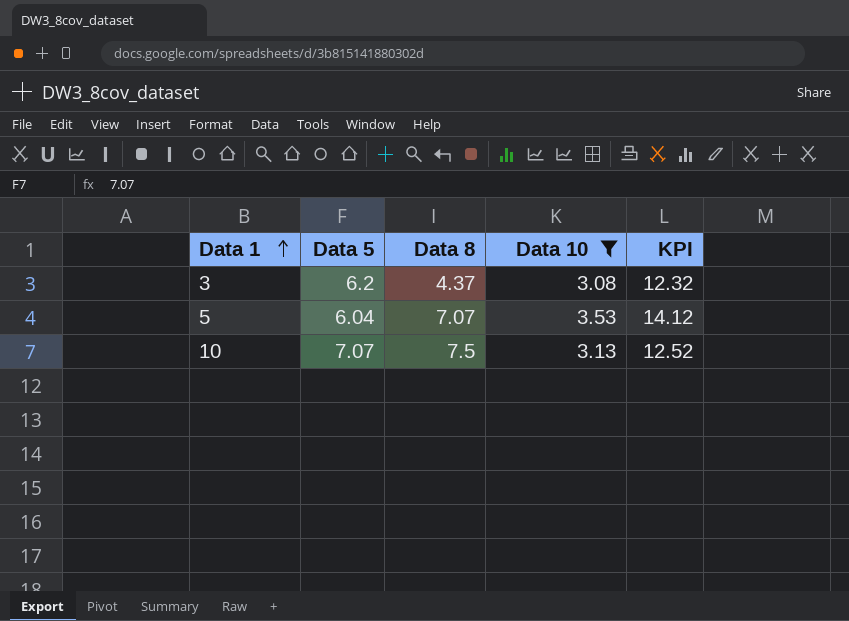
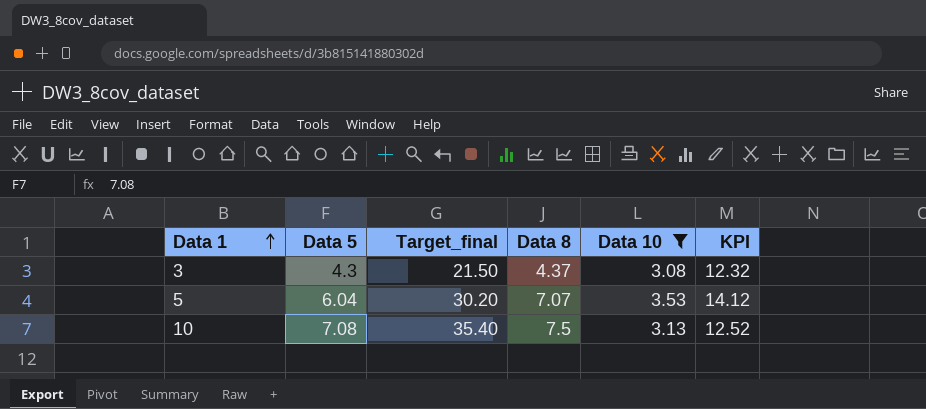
column Target_final | formula: none -> [Data 5] * 5
3 | Data 5: 6.2 -> 4.3
10 | Data 5: 7.07 -> 7.08

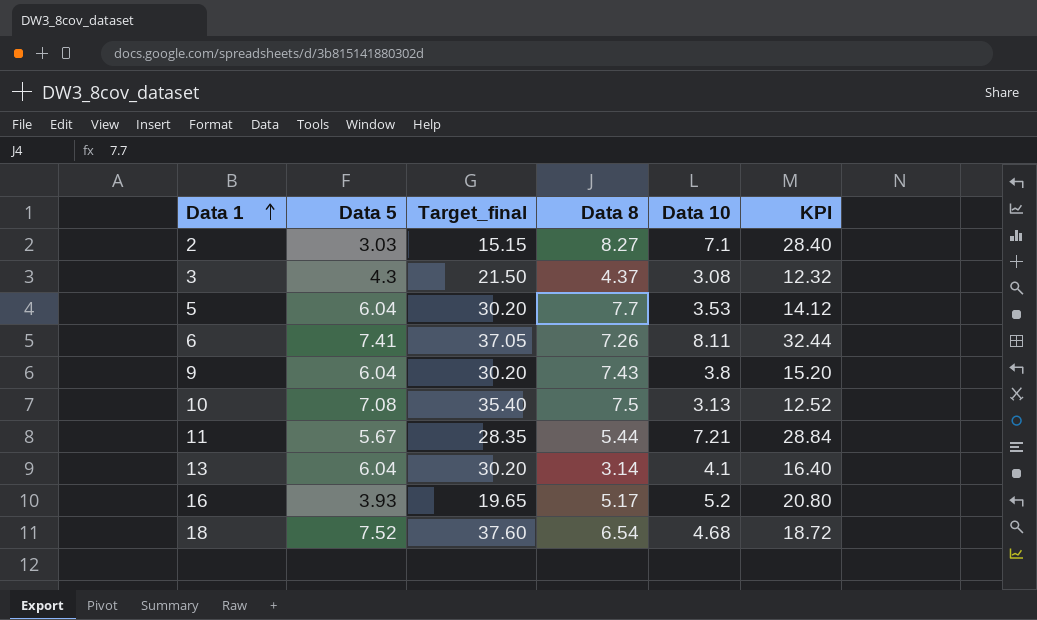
filter: Data 10 <= 3.53 -> none
5 | Data 8: 7.07 -> 7.7

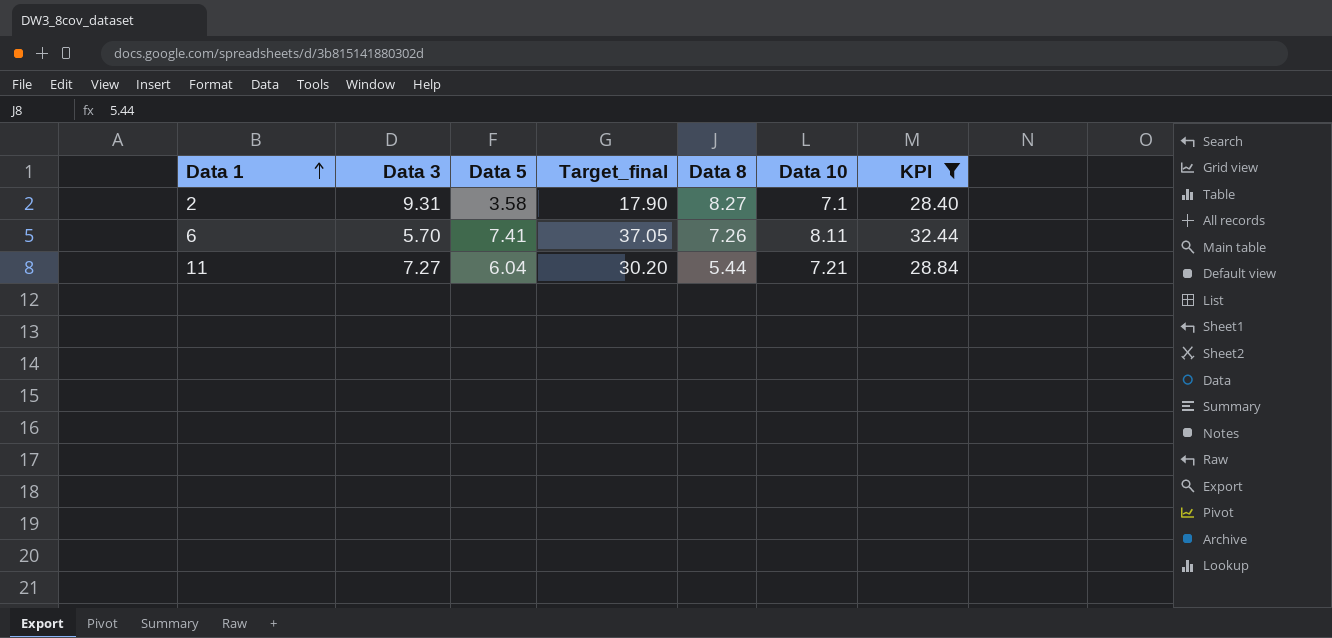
filter: none -> KPI >= 28.40
column Data 3 | position: none -> 2
2 | Data 5: 3.03 -> 3.58
2 | Target_final: 15.15 -> 17.90
11 | Data 5: 5.67 -> 6.04
11 | Target_final: 28.35 -> 30.20

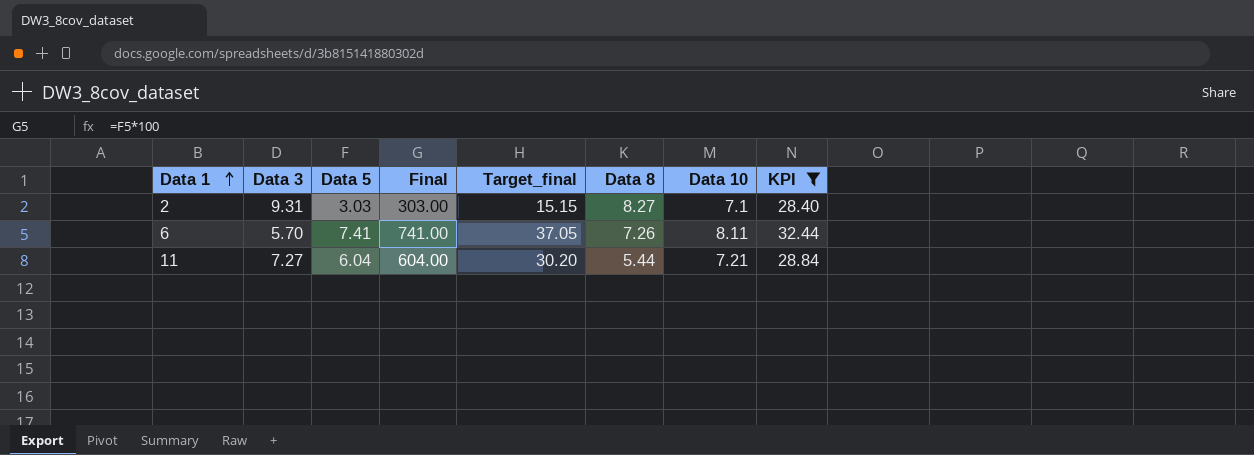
column Final | formula: none -> [Data 5] * 100
2 | Data 5: 3.58 -> 3.03
2 | Target_final: 17.90 -> 15.15

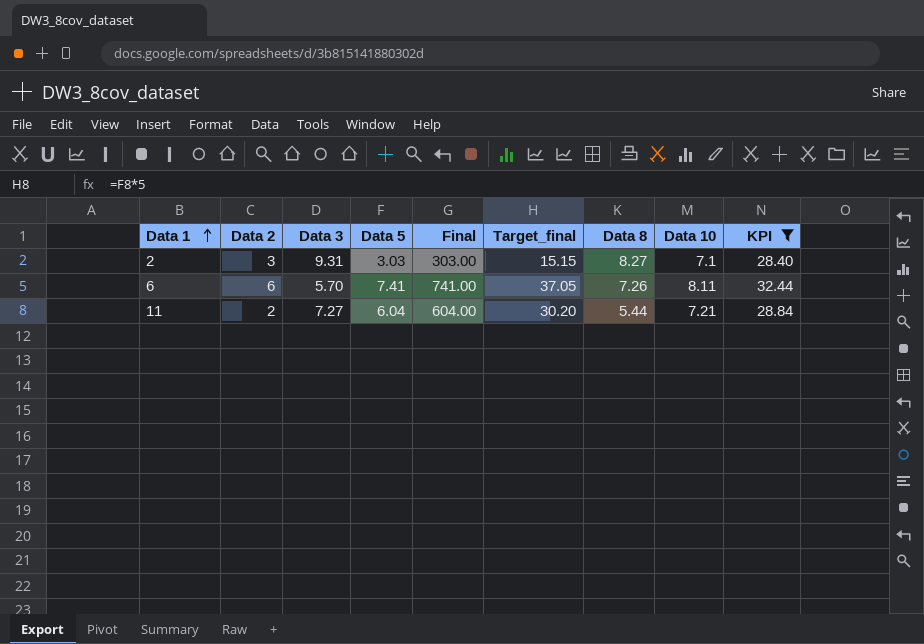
column Data 2 | position: none -> 2

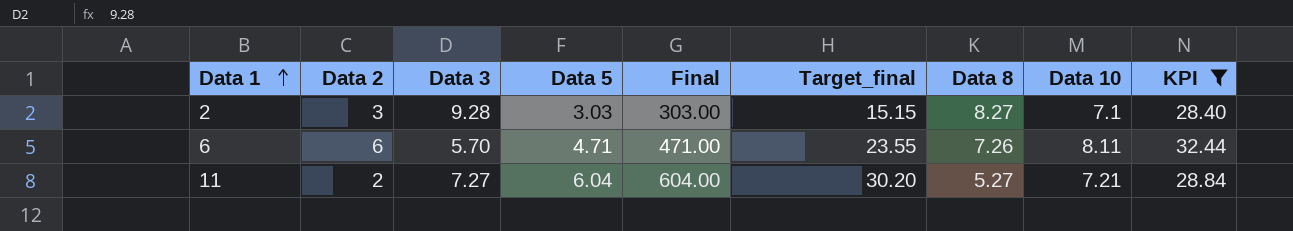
2 | Data 3: 9.31 -> 9.28
6 | Data 5: 7.41 -> 4.71
6 | Final: 741.00 -> 471.00
6 | Target_final: 37.05 -> 23.55
11 | Data 8: 5.44 -> 5.27

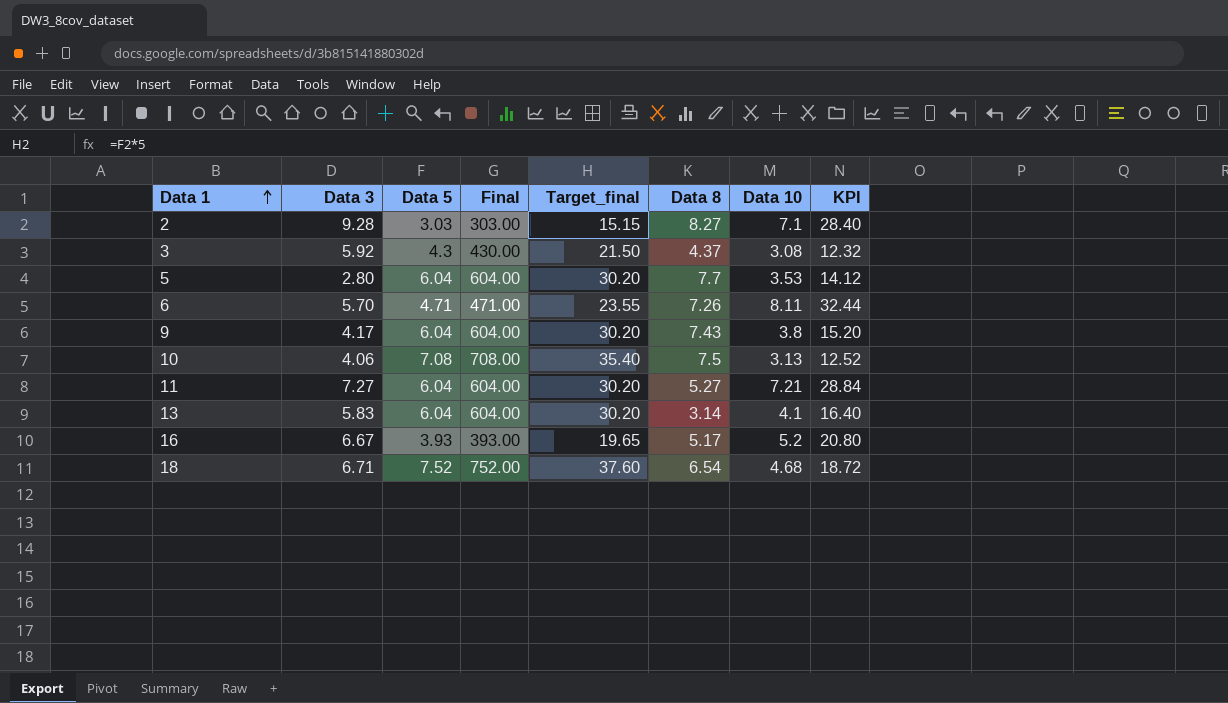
filter: KPI >= 28.40 -> none
column Data 2 | position: 2 -> none

